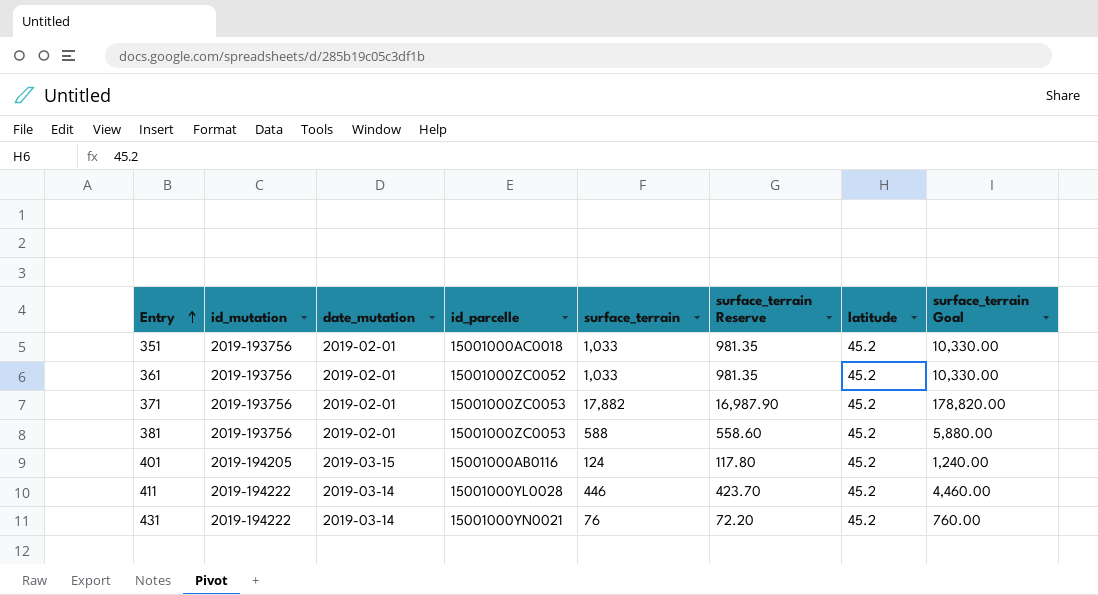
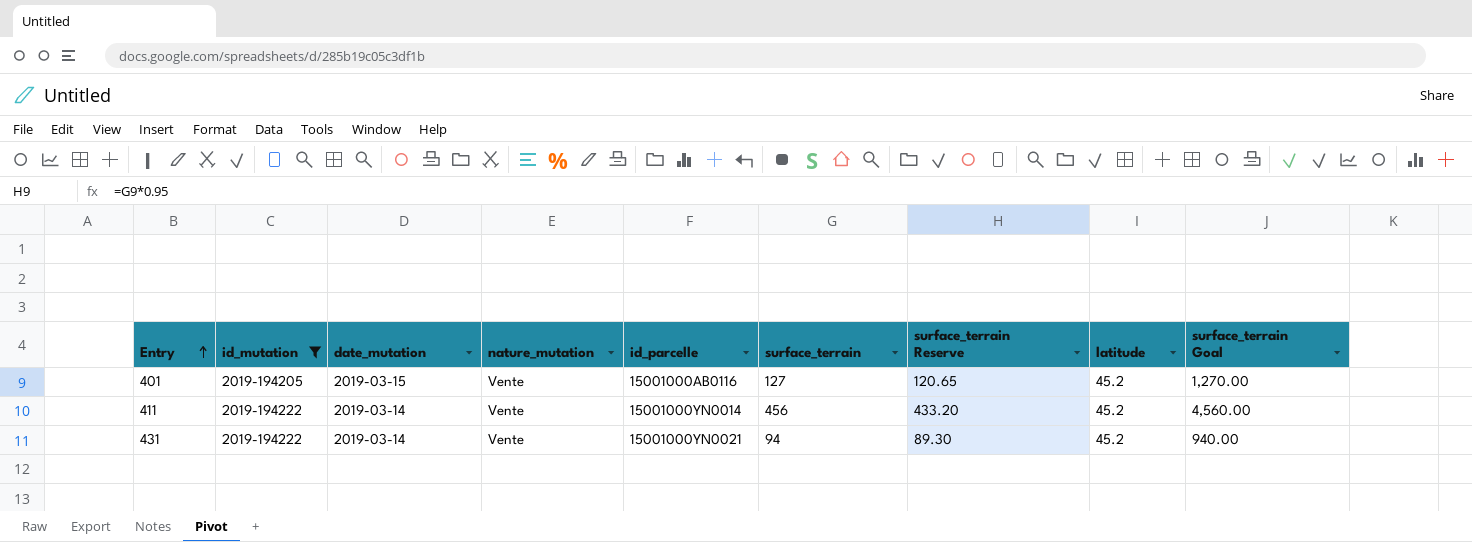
filter: none -> id_mutation != 2019-193756
column nature_mutation | position: none -> 4
401 | surface_terrain: 124 -> 127
401 | surface_terrain Reserve: 117.80 -> 120.65
401 | surface_terrain Goal: 1,240.00 -> 1,270.00
411 | id_parcelle: 15001000YL0028 -> 15001000YN0014
411 | surface_terrain: 446 -> 456
411 | surface_terrain Reserve: 423.70 -> 433.20
411 | surface_terrain Goal: 4,460.00 -> 4,560.00
431 | surface_terrain: 76 -> 94
431 | surface_terrain Reserve: 72.20 -> 89.30
431 | surface_terrain Goal: 760.00 -> 940.00

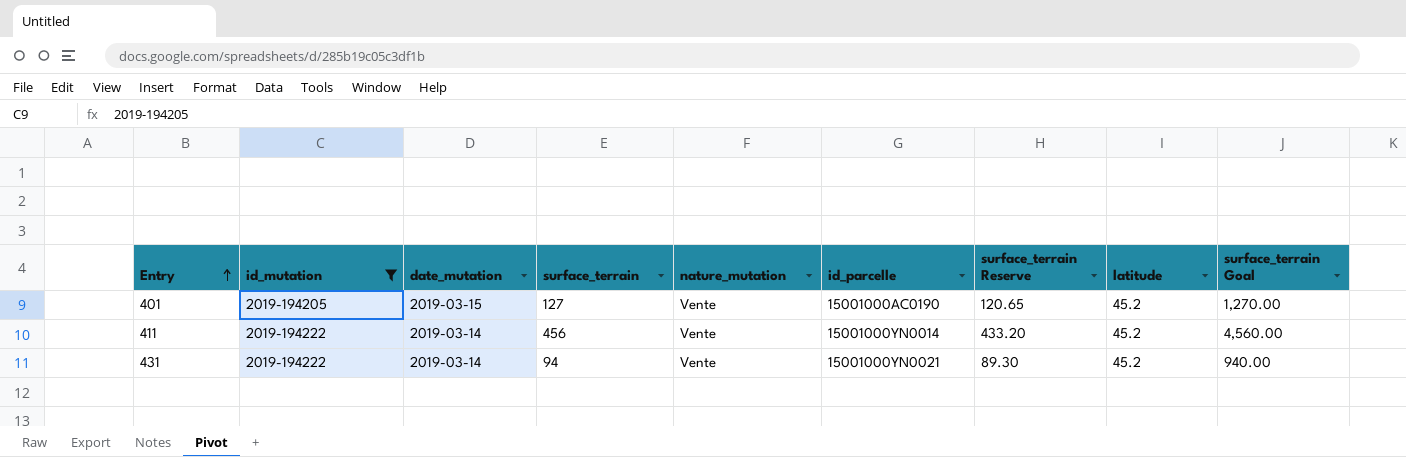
column surface_terrain | position: 6 -> 4
401 | id_parcelle: 15001000AB0116 -> 15001000AC0190

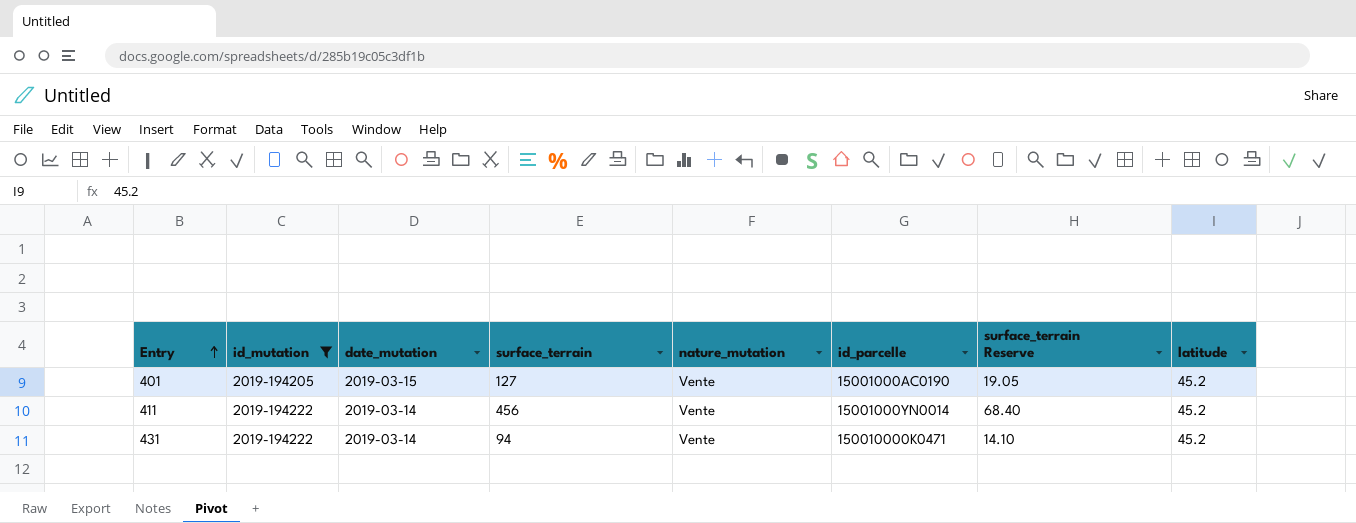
column surface_terrain Goal | formula: [surface_terrain] * 10 -> none
column surface_terrain Reserve | formula: [surface_terrain] * 0.95 -> [surface_terrain] * 0.15
431 | id_parcelle: 15001000YN0021 -> 150010000K0471

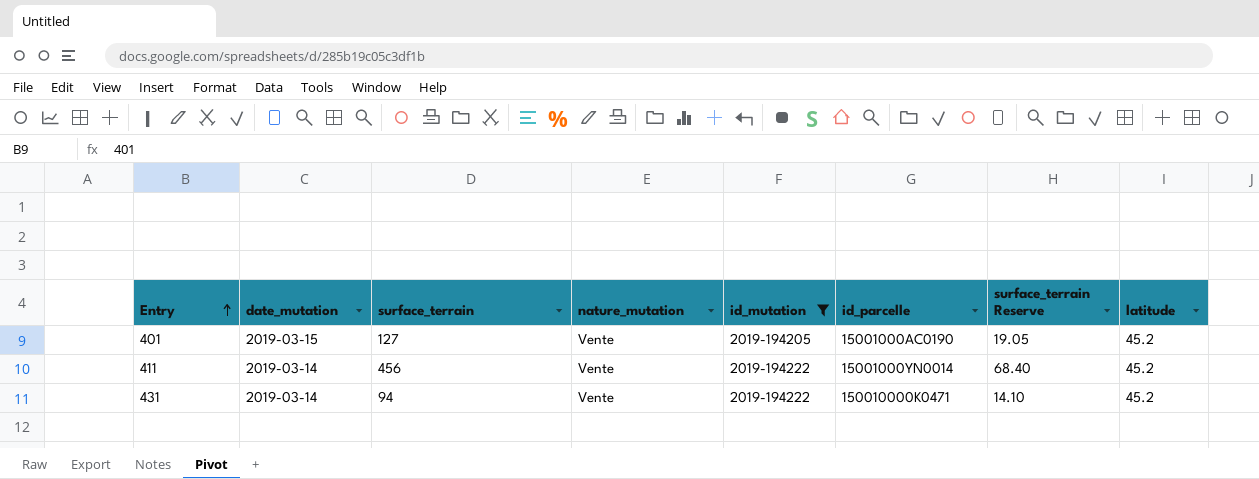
column id_mutation | position: 2 -> 5

